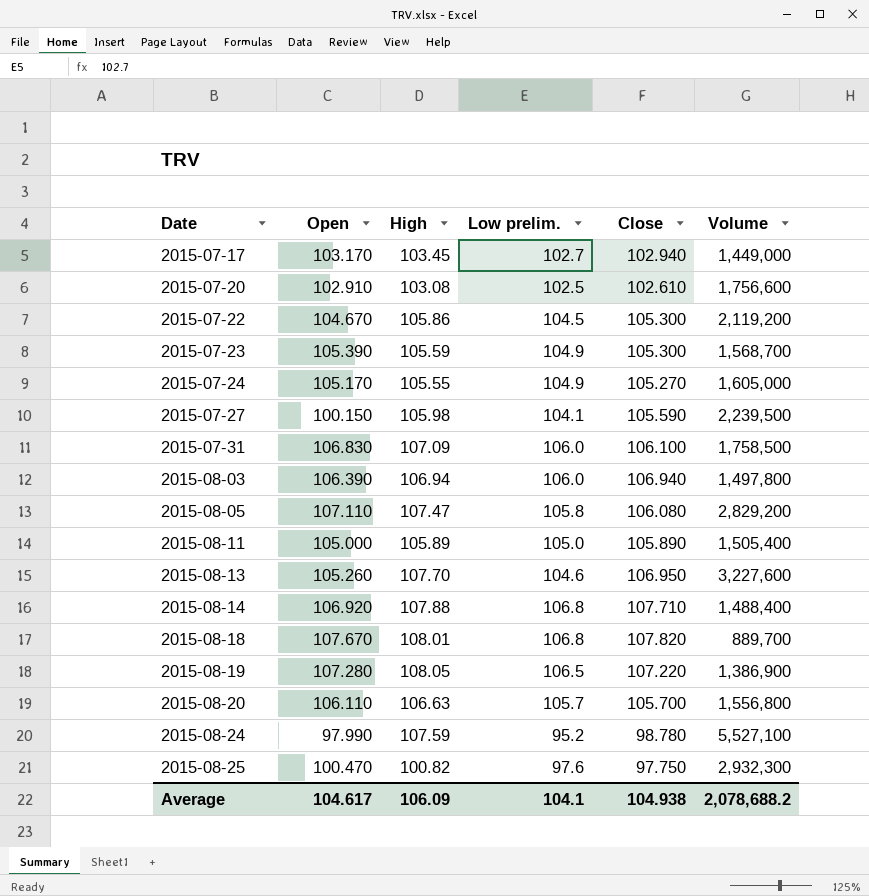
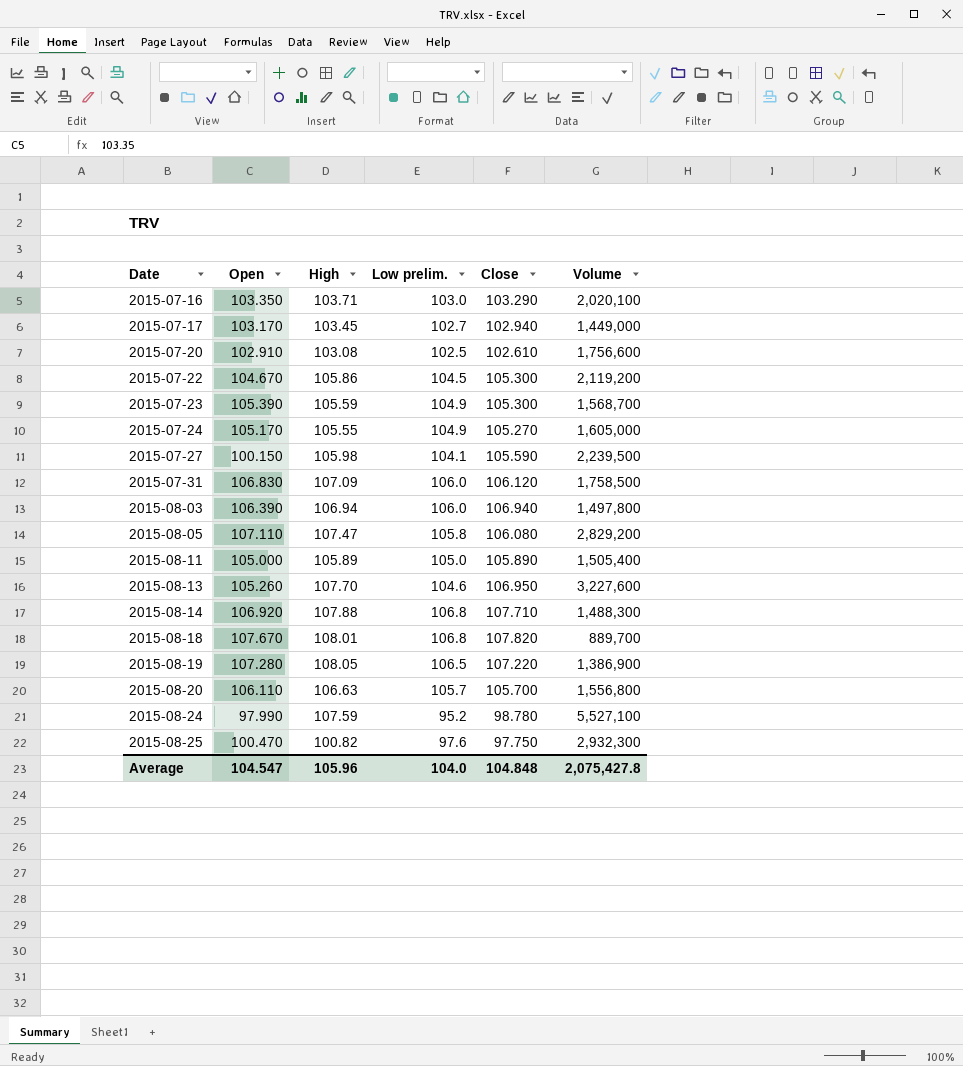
row 2015-07-16: none -> 103.350 | 103.71 | 103.0 | 103.290 | 2,020,100
2015-07-31 | Close: 106.100 -> 106.120
2015-08-14 | Volume: 1,488,400 -> 1,488,300
Average | Open: 104.617 -> 104.547
Average | High: 106.09 -> 105.96
Average | Low prelim.: 104.1 -> 104.0
Average | Close: 104.938 -> 104.848
Average | Volume: 2,078,688.2 -> 2,075,427.8

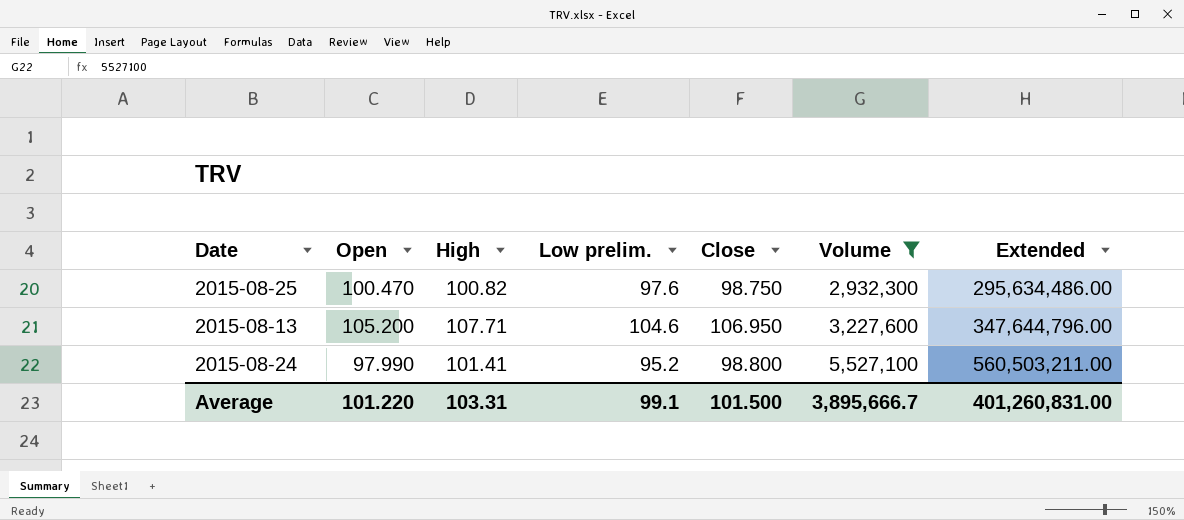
filter: none -> Volume >= 2,932,300
row order: Date ascending -> Volume ascending
column Extended | formula: none -> [High] * [Volume]
2015-08-25 | Close: 97.750 -> 98.750
2015-08-13 | Open: 105.260 -> 105.200
2015-08-13 | High: 107.70 -> 107.71
2015-08-24 | High: 107.59 -> 101.41
2015-08-24 | Close: 98.780 -> 98.800
Average | Open: 104.547 -> 101.220
Average | High: 105.96 -> 103.31
Average | Low prelim.: 104.0 -> 99.1
Average | Close: 104.848 -> 101.500
Average | Volume: 2,075,427.8 -> 3,895,666.7

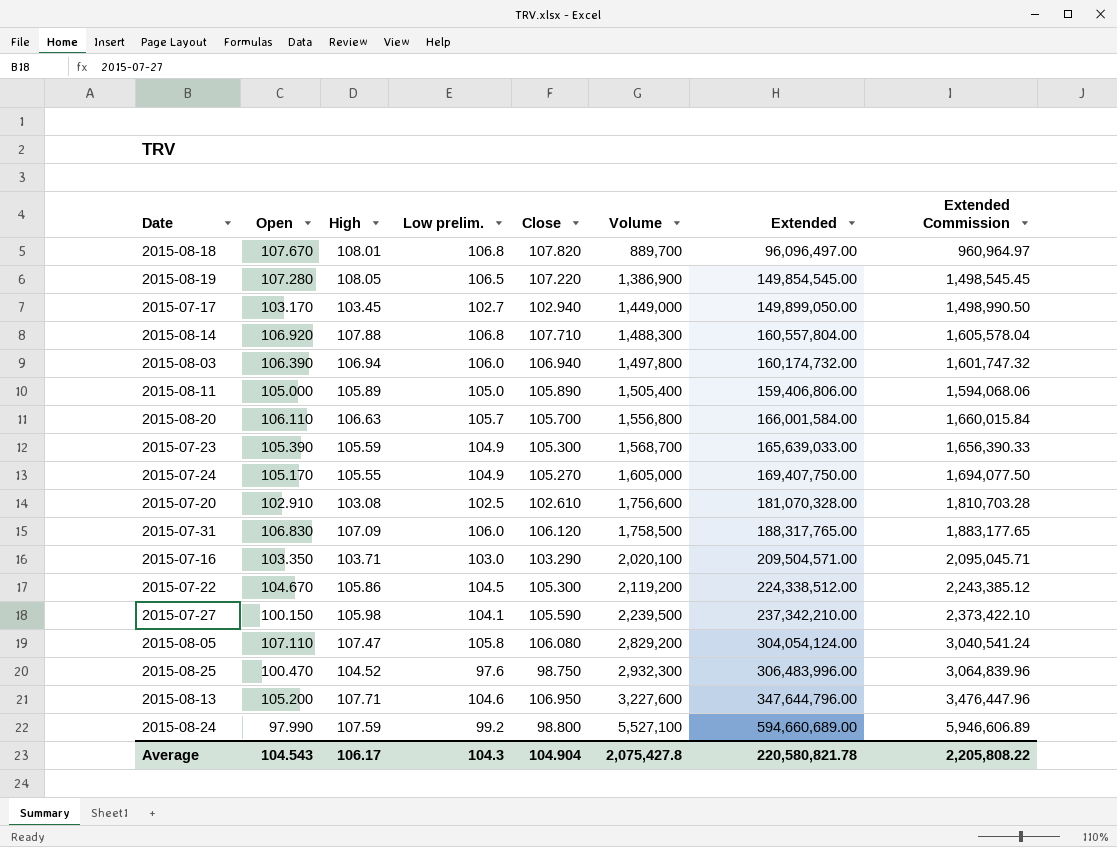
filter: Volume >= 2,932,300 -> none
column Extended Commission | formula: none -> [Extended] * 0.01
2015-08-25 | High: 100.82 -> 104.52
2015-08-25 | Extended: 295,634,486.00 -> 306,483,996.00
2015-08-24 | High: 101.41 -> 107.59
2015-08-24 | Low prelim.: 95.2 -> 99.2
2015-08-24 | Extended: 560,503,211.00 -> 594,660,689.00
Average | Open: 101.220 -> 104.543
Average | High: 103.31 -> 106.17
Average | Low prelim.: 99.1 -> 104.3
Average | Close: 101.500 -> 104.904
Average | Volume: 3,895,666.7 -> 2,075,427.8
Average | Extended: 401,260,831.00 -> 220,580,821.78

